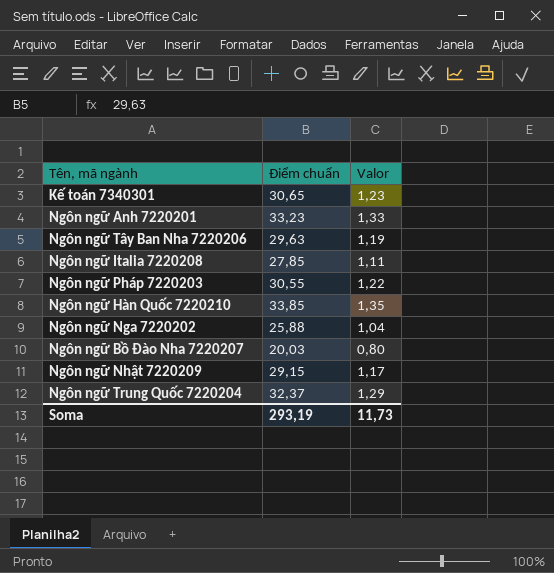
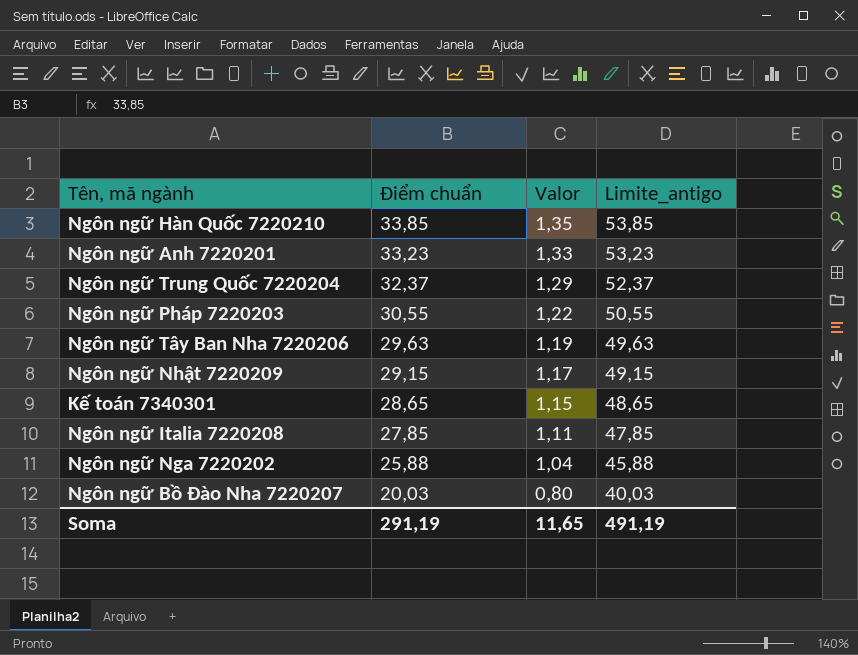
row order: none -> Điểm chuẩn descending
column Limite_antigo | formula: none -> [Điểm chuẩn] + 20
Kế toán 7340301 | Điểm chuẩn: 30,65 -> 28,65
Kế toán 7340301 | Valor: 1,23 -> 1,15
Soma | Điểm chuẩn: 293,19 -> 291,19
Soma | Valor: 11,73 -> 11,65

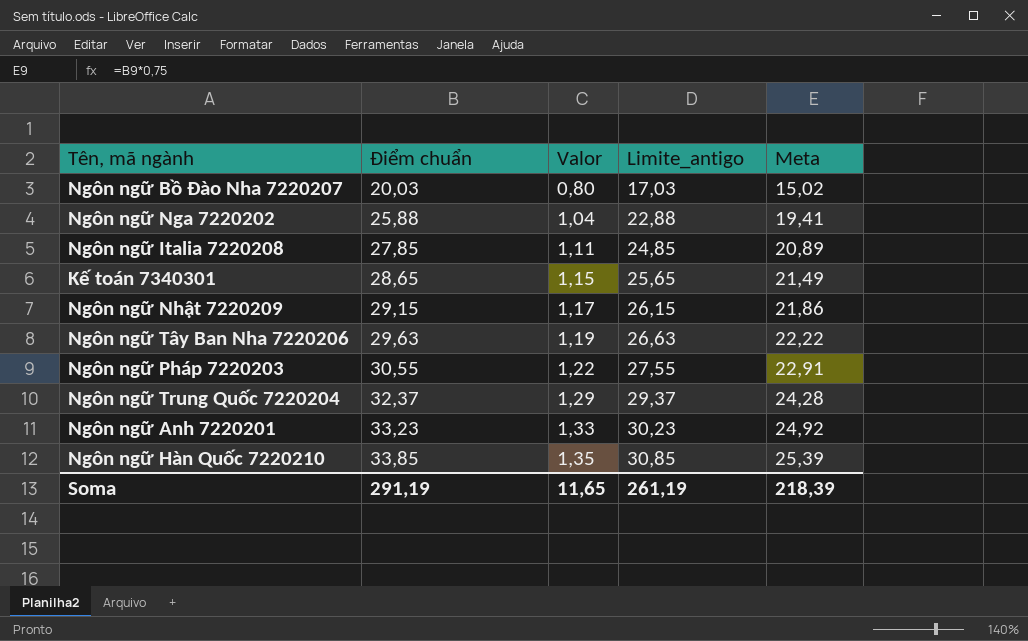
row order: Điểm chuẩn descending -> Điểm chuẩn ascending
column Limite_antigo | formula: [Điểm chuẩn] + 20 -> [Điểm chuẩn] - 3
column Meta | formula: none -> [Điểm chuẩn] * 0,75
Soma | Limite_antigo: 491,19 -> 261,19

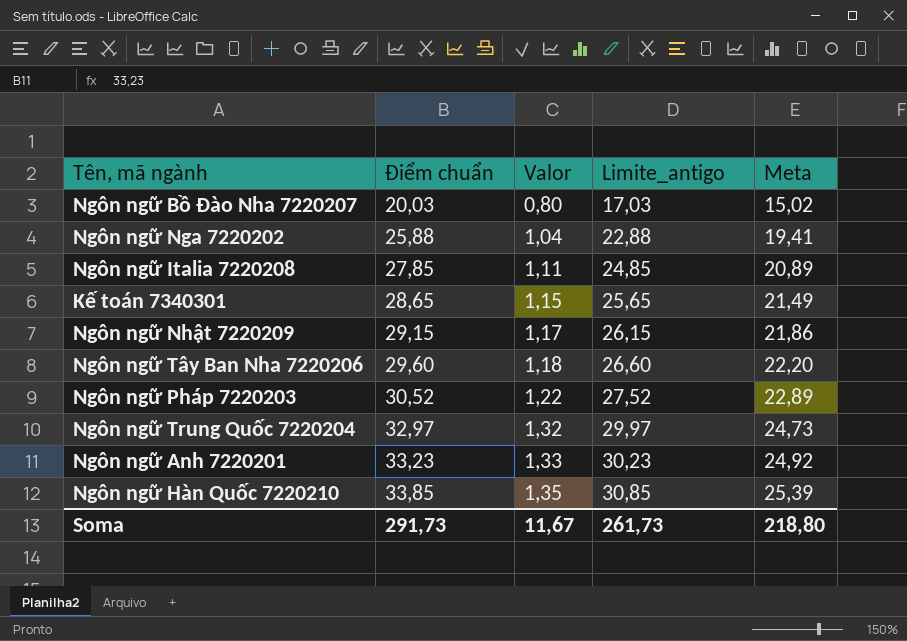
Ngôn ngữ Tây Ban Nha 7220206 | Điểm chuẩn: 29,63 -> 29,60
Ngôn ngữ Tây Ban Nha 7220206 | Valor: 1,19 -> 1,18
Ngôn ngữ Tây Ban Nha 7220206 | Limite_antigo: 26,63 -> 26,60
Ngôn ngữ Tây Ban Nha 7220206 | Meta: 22,22 -> 22,20
Ngôn ngữ Pháp 7220203 | Điểm chuẩn: 30,55 -> 30,52
Ngôn ngữ Pháp 7220203 | Limite_antigo: 27,55 -> 27,52
Ngôn ngữ Pháp 7220203 | Meta: 22,91 -> 22,89
Ngôn ngữ Trung Quốc 7220204 | Điểm chuẩn: 32,37 -> 32,97
Ngôn ngữ Trung Quốc 7220204 | Valor: 1,29 -> 1,32
Ngôn ngữ Trung Quốc 7220204 | Limite_antigo: 29,37 -> 29,97
Ngôn ngữ Trung Quốc 7220204 | Meta: 24,28 -> 24,73
Soma | Điểm chuẩn: 291,19 -> 291,73
Soma | Valor: 11,65 -> 11,67
Soma | Limite_antigo: 261,19 -> 261,73
Soma | Meta: 218,39 -> 218,80

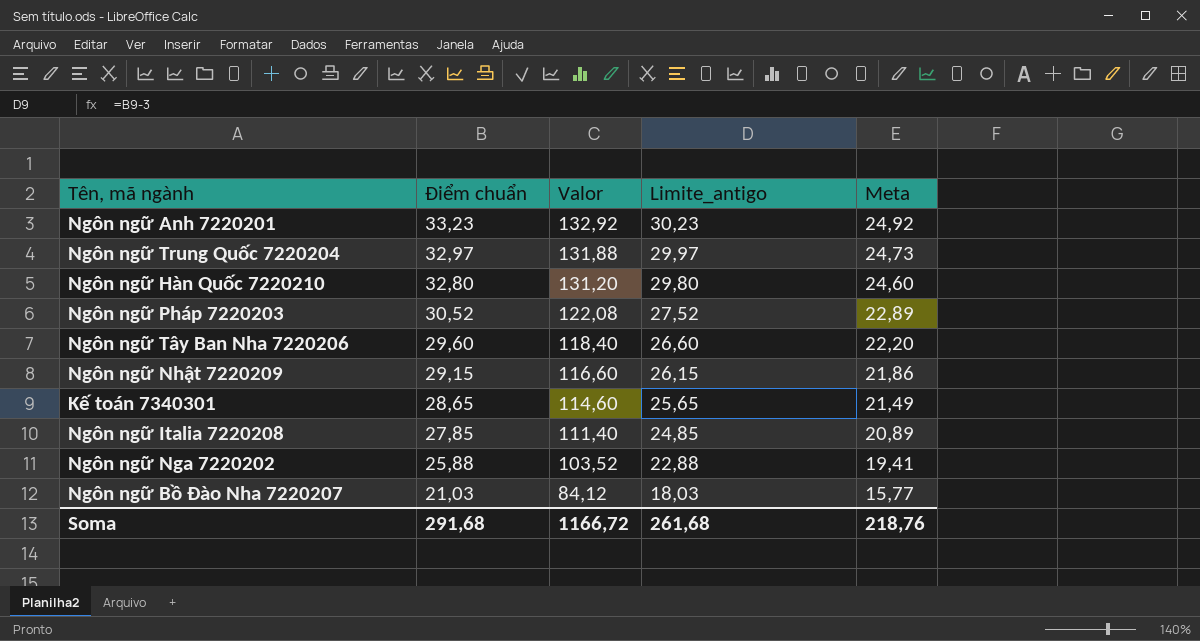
row order: Điểm chuẩn ascending -> Điểm chuẩn descending
column Valor | formula: [Điểm chuẩn] * 0,04 -> [Điểm chuẩn] * 4
Ngôn ngữ Hàn Quốc 7220210 | Điểm chuẩn: 33,85 -> 32,80
Ngôn ngữ Hàn Quốc 7220210 | Limite_antigo: 30,85 -> 29,80
Ngôn ngữ Hàn Quốc 7220210 | Meta: 25,39 -> 24,60
Ngôn ngữ Bồ Đào Nha 7220207 | Điểm chuẩn: 20,03 -> 21,03
Ngôn ngữ Bồ Đào Nha 7220207 | Limite_antigo: 17,03 -> 18,03
Ngôn ngữ Bồ Đào Nha 7220207 | Meta: 15,02 -> 15,77
Soma | Điểm chuẩn: 291,73 -> 291,68
Soma | Valor: 11,67 -> 1166,72
Soma | Limite_antigo: 261,73 -> 261,68
Soma | Meta: 218,80 -> 218,76

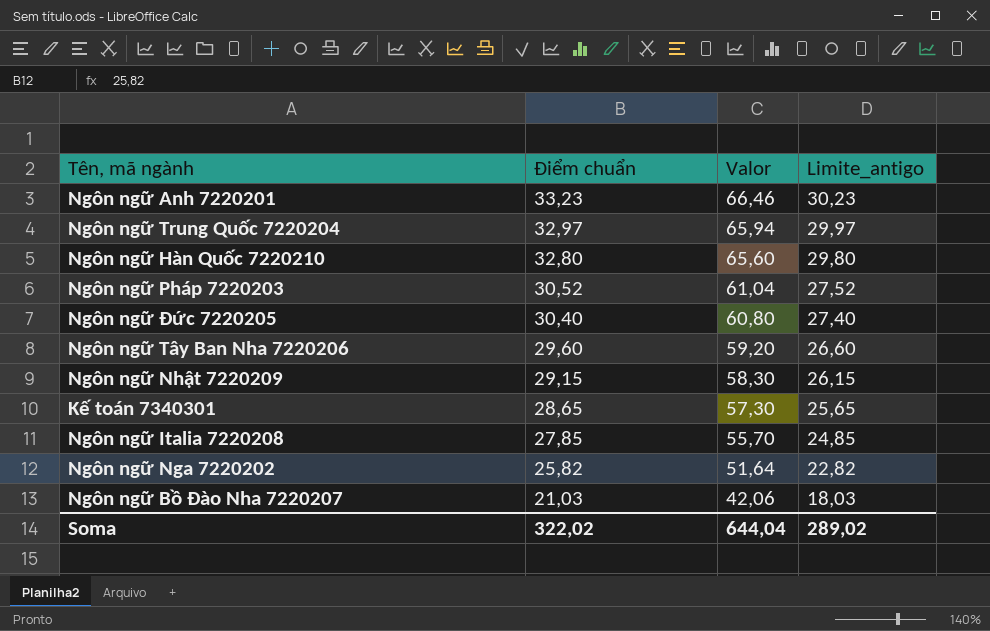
column Meta | formula: [Điểm chuẩn] * 0,75 -> none
column Valor | formula: [Điểm chuẩn] * 4 -> [Điểm chuẩn] * 2
row Ngôn ngữ Đức 7220205: none -> 30,40 | 60,80 | 27,40
Ngôn ngữ Nga 7220202 | Điểm chuẩn: 25,88 -> 25,82
Ngôn ngữ Nga 7220202 | Limite_antigo: 22,88 -> 22,82
Soma | Điểm chuẩn: 291,68 -> 322,02
Soma | Valor: 1166,72 -> 644,04
Soma | Limite_antigo: 261,68 -> 289,02

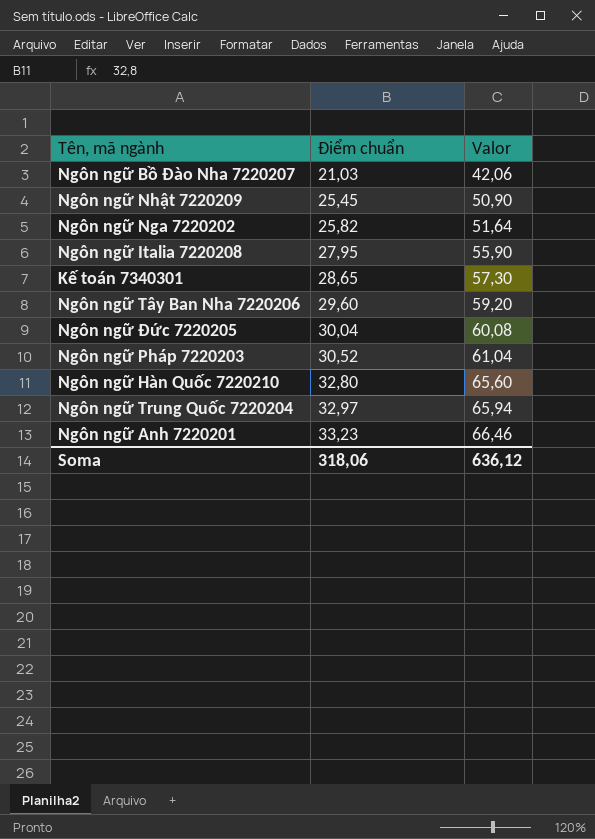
row order: Điểm chuẩn descending -> Điểm chuẩn ascending
column Limite_antigo | formula: [Điểm chuẩn] - 3 -> none
Ngôn ngữ Nhật 7220209 | Điểm chuẩn: 29,15 -> 25,45
Ngôn ngữ Nhật 7220209 | Valor: 58,30 -> 50,90
Ngôn ngữ Italia 7220208 | Điểm chuẩn: 27,85 -> 27,95
Ngôn ngữ Italia 7220208 | Valor: 55,70 -> 55,90
Ngôn ngữ Đức 7220205 | Điểm chuẩn: 30,40 -> 30,04
Ngôn ngữ Đức 7220205 | Valor: 60,80 -> 60,08
Soma | Điểm chuẩn: 322,02 -> 318,06
Soma | Valor: 644,04 -> 636,12

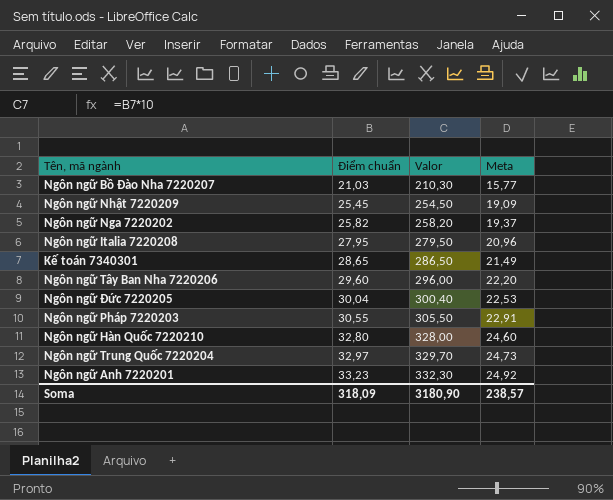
column Valor | formula: [Điểm chuẩn] * 2 -> [Điểm chuẩn] * 10
column Meta | formula: none -> [Điểm chuẩn] * 0,75
Ngôn ngữ Pháp 7220203 | Điểm chuẩn: 30,52 -> 30,55
Soma | Điểm chuẩn: 318,06 -> 318,09
Soma | Valor: 636,12 -> 3180,90

